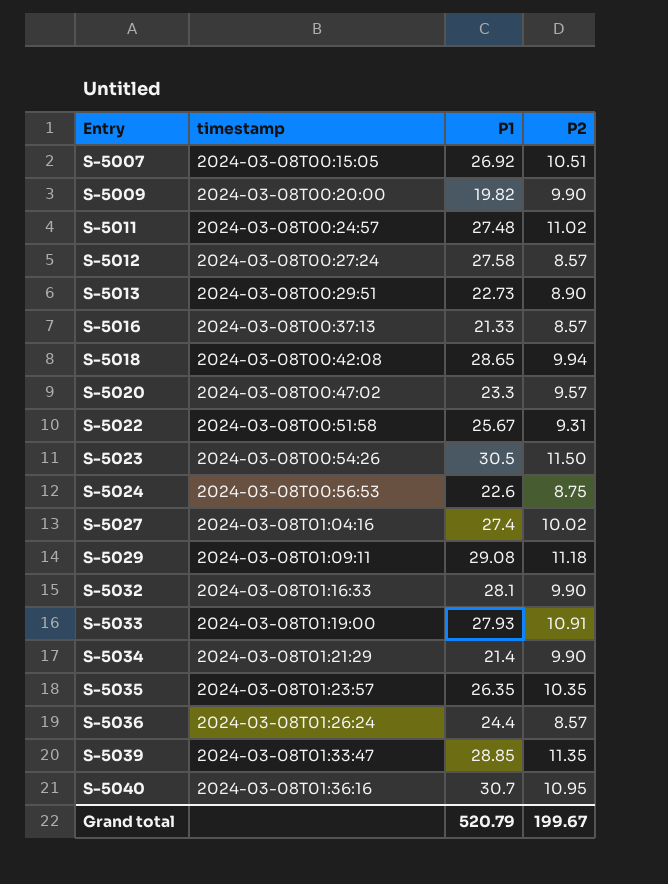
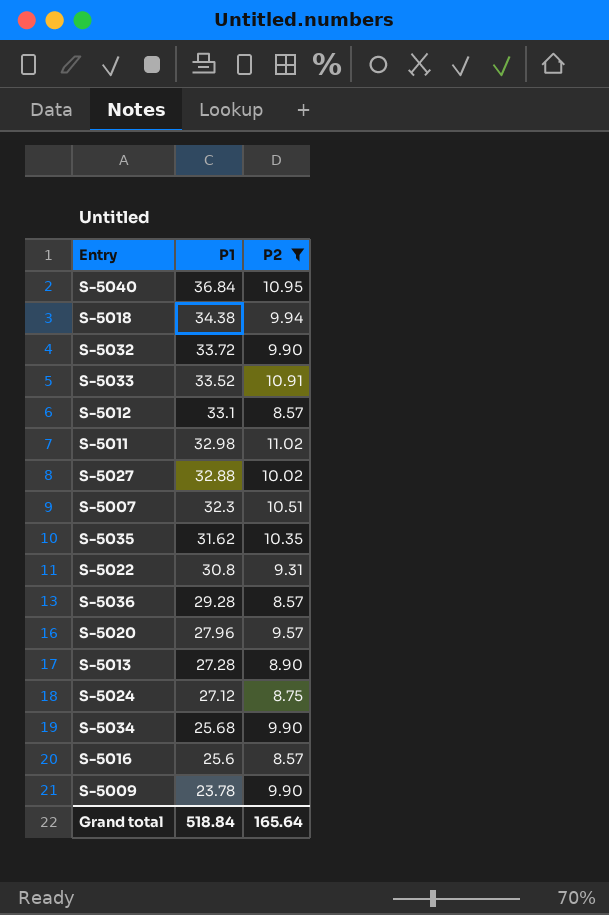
filter: none -> P2 <= 11.02
row order: Entry ascending -> P1 descending
column timestamp | position: 2 -> none
S-5040 | P1: 30.7 -> 36.84
S-5018 | P1: 28.65 -> 34.38
S-5032 | P1: 28.1 -> 33.72
S-5033 | P1: 27.93 -> 33.52
S-5012 | P1: 27.58 -> 33.1
S-5011 | P1: 27.48 -> 32.98
S-5027 | P1: 27.4 -> 32.88
S-5007 | P1: 26.92 -> 32.3
S-5035 | P1: 26.35 -> 31.62
S-5022 | P1: 25.67 -> 30.8
S-5036 | P1: 24.4 -> 29.28
S-5020 | P1: 23.3 -> 27.96
S-5013 | P1: 22.73 -> 27.28
S-5024 | P1: 22.6 -> 27.12
S-5034 | P1: 21.4 -> 25.68
S-5016 | P1: 21.33 -> 25.6
S-5009 | P1: 19.82 -> 23.78
Grand total | P1: 520.79 -> 518.84
Grand total | P2: 199.67 -> 165.64

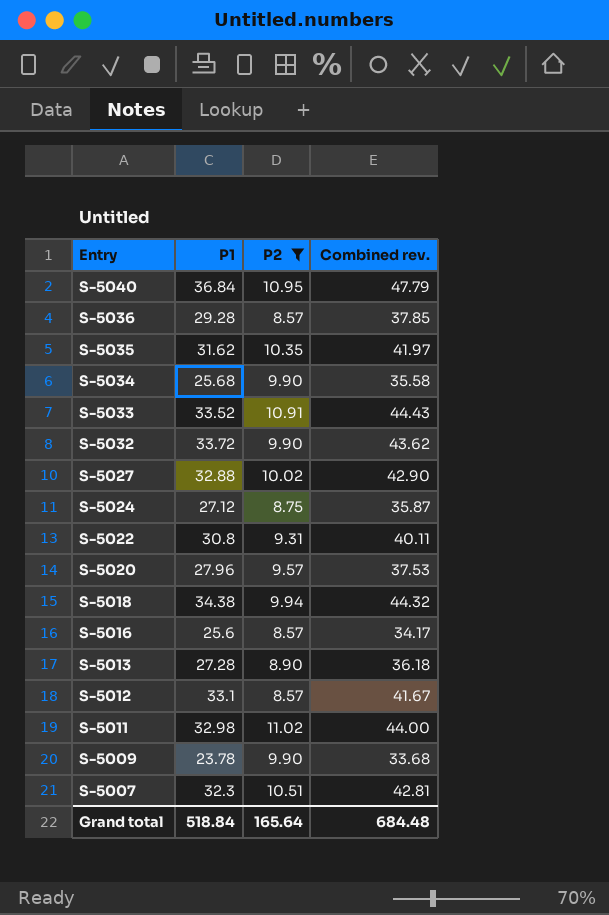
row order: P1 descending -> Entry descending
column Combined rev. | formula: none -> [P1] + [P2]

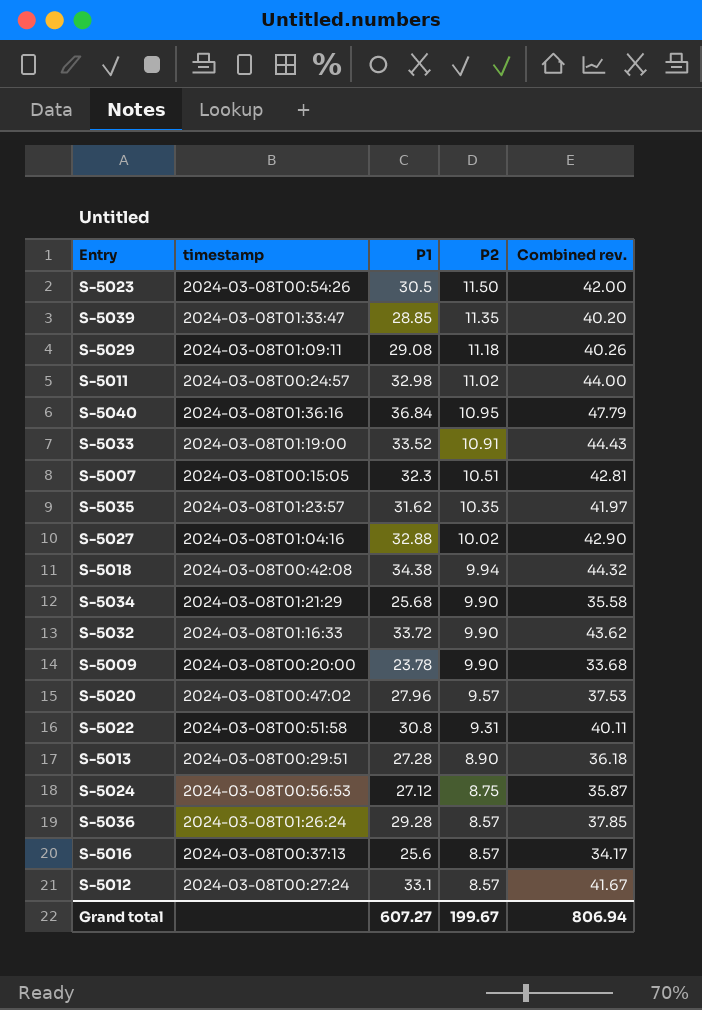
filter: P2 <= 11.02 -> none
row order: Entry descending -> P2 descending
column timestamp | position: none -> 2
Grand total | P1: 518.84 -> 607.27
Grand total | P2: 165.64 -> 199.67
Grand total | Combined rev.: 684.48 -> 806.94

